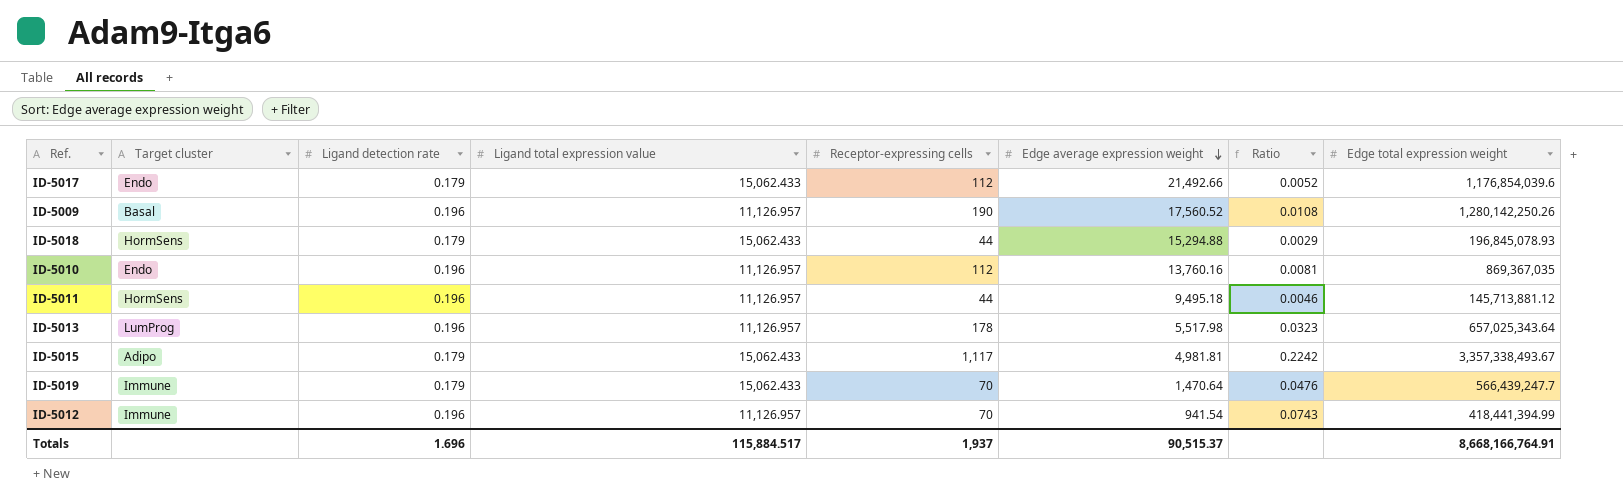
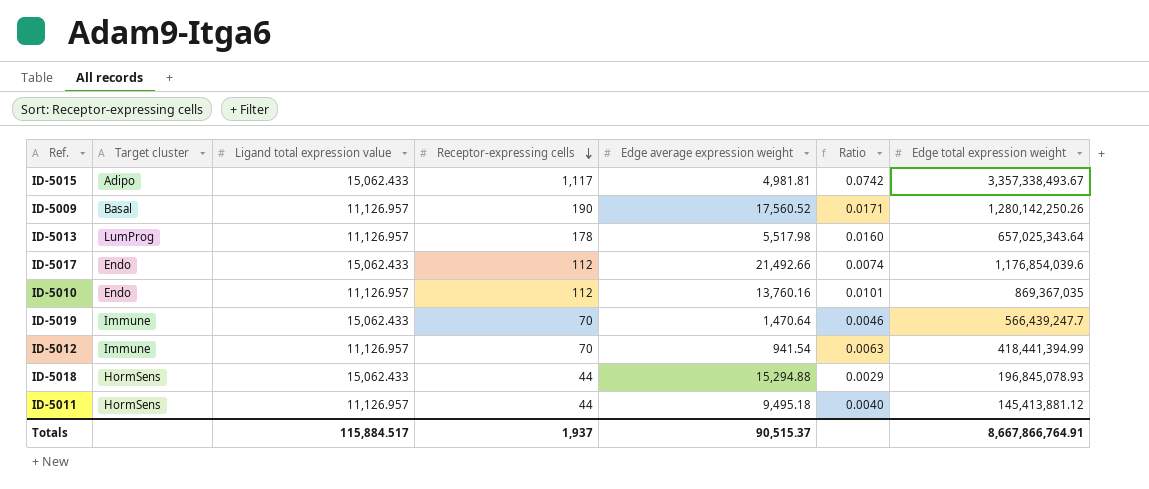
row order: Edge average expression weight descending -> Receptor-expressing cells descending
column Ligand detection rate | position: 3 -> none
column Ratio | formula: [Receptor-expressing cells] / [Edge average expression weight] -> [Receptor-expressing cells] / [Ligand total expression value]
ID-5011 | Edge total expression weight: 145,713,881.12 -> 145,413,881.12
Totals | Edge total expression weight: 8,668,166,764.91 -> 8,667,866,764.91

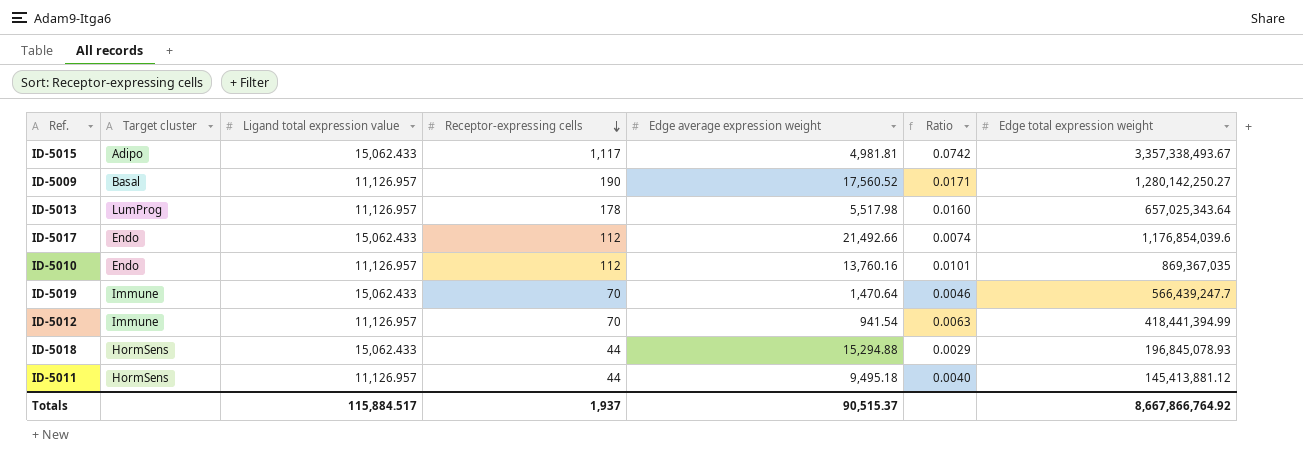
ID-5009 | Edge total expression weight: 1,280,142,250.26 -> 1,280,142,250.27
Totals | Edge total expression weight: 8,667,866,764.91 -> 8,667,866,764.92

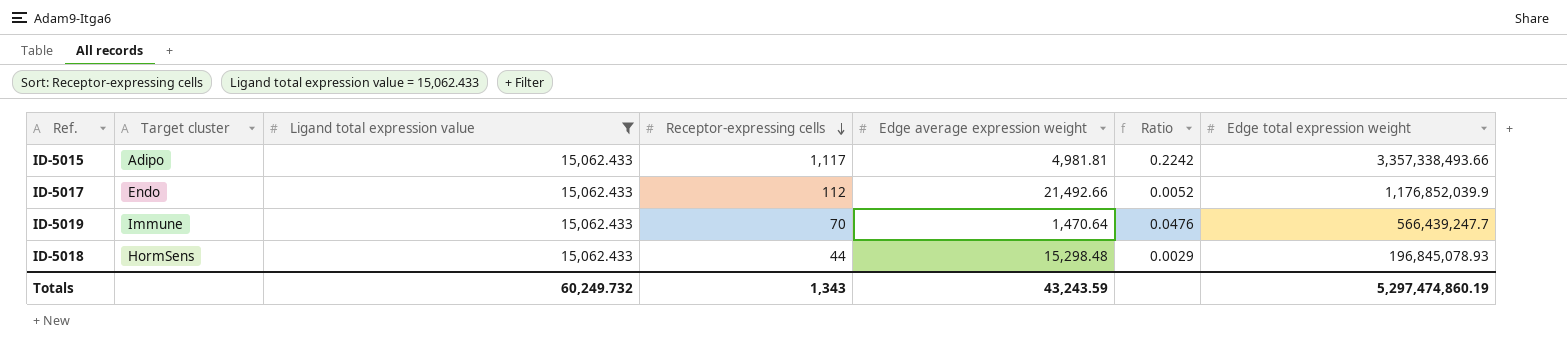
filter: none -> Ligand total expression value = 15,062.433
column Ratio | formula: [Receptor-expressing cells] / [Ligand total expression value] -> [Receptor-expressing cells] / [Edge average expression weight]
ID-5015 | Edge total expression weight: 3,357,338,493.67 -> 3,357,338,493.66
ID-5017 | Edge total expression weight: 1,176,854,039.6 -> 1,176,852,039.9
ID-5018 | Edge average expression weight: 15,294.88 -> 15,298.48
Totals | Ligand total expression value: 115,884.517 -> 60,249.732
Totals | Receptor-expressing cells: 1,937 -> 1,343
Totals | Edge average expression weight: 90,515.37 -> 43,243.59
Totals | Edge total expression weight: 8,667,866,764.92 -> 5,297,474,860.19

